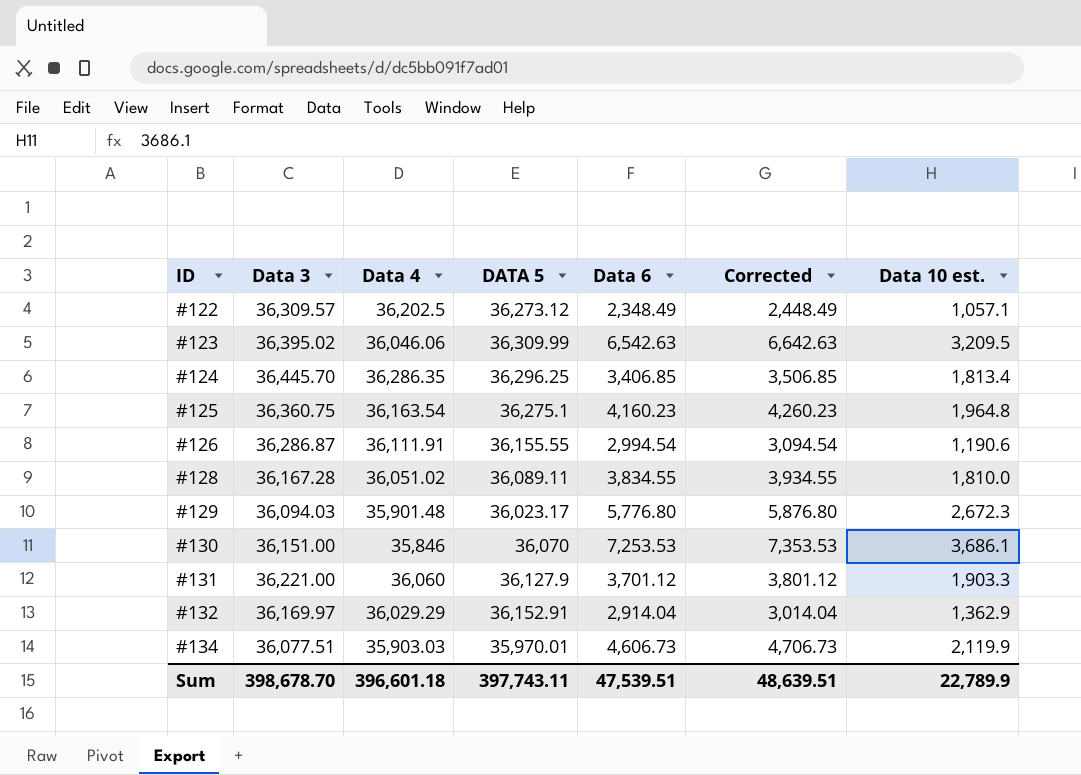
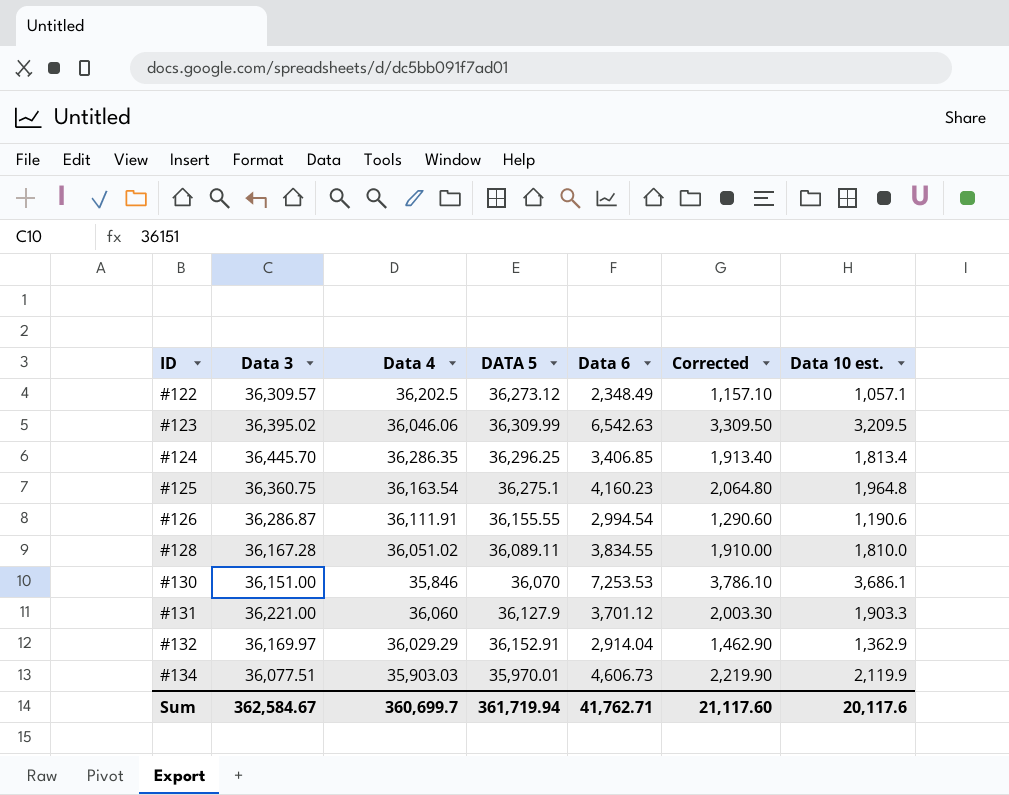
column Corrected | formula: [Data 6] + 100 -> [Data 10 est.] + 100
row #129: 36,094.03 | 35,901.48 | 36,023.17 | 5,776.80 | 5,876.80 | 2,672.3 -> none
Sum | Data 3: 398,678.70 -> 362,584.67
Sum | Data 4: 396,601.18 -> 360,699.7
Sum | DATA 5: 397,743.11 -> 361,719.94
Sum | Data 6: 47,539.51 -> 41,762.71
Sum | Corrected: 48,639.51 -> 21,117.60
Sum | Data 10 est.: 22,789.9 -> 20,117.6

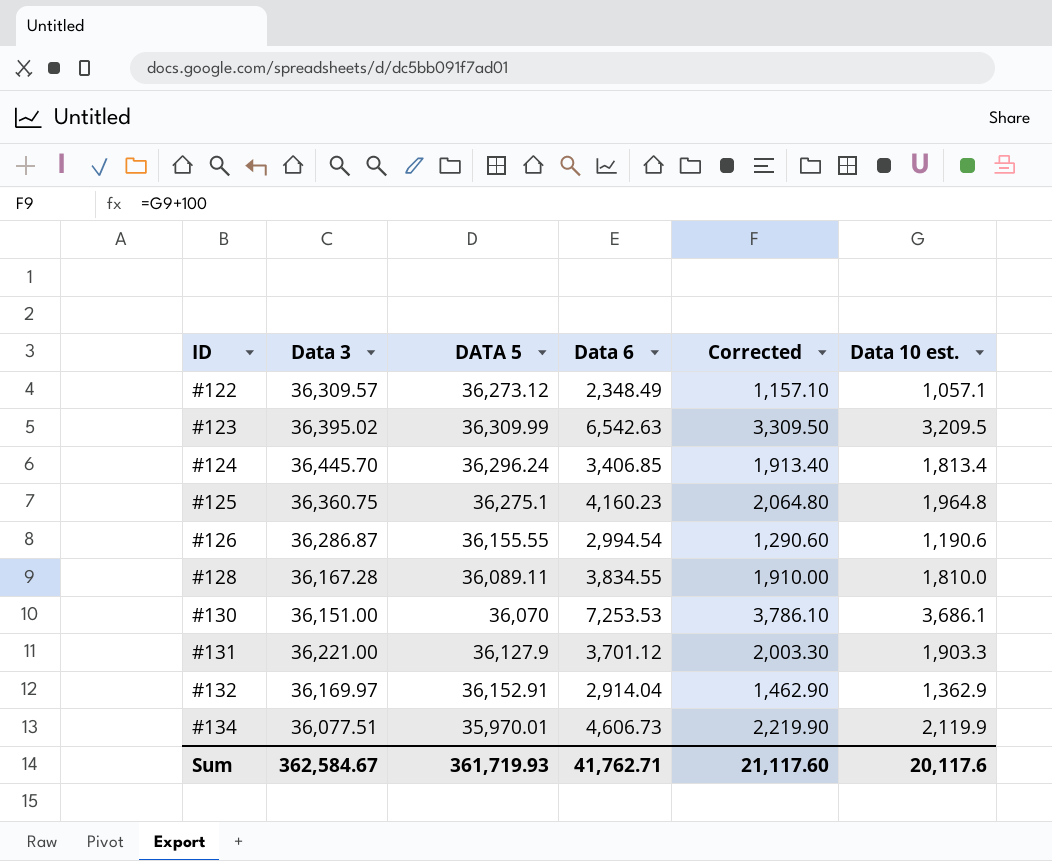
column Data 4 | position: 3 -> none
#124 | DATA 5: 36,296.25 -> 36,296.24
Sum | DATA 5: 361,719.94 -> 361,719.93

